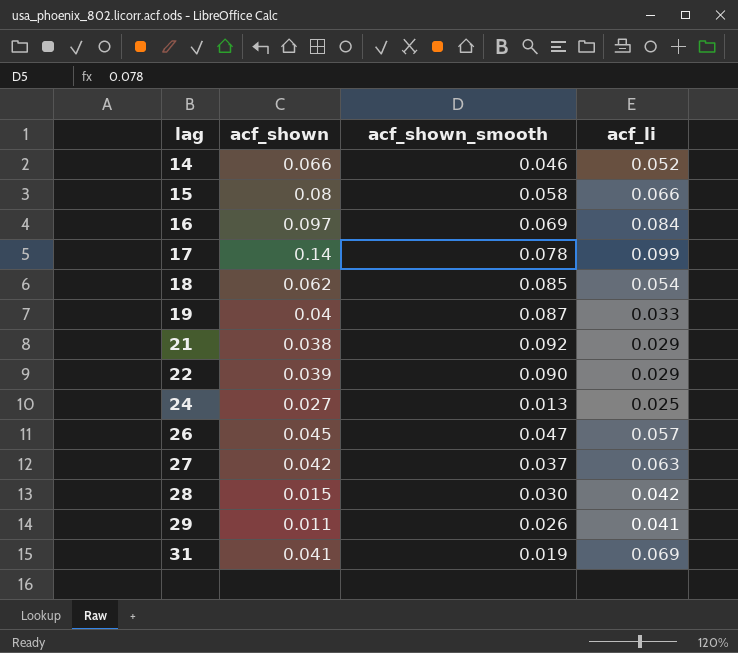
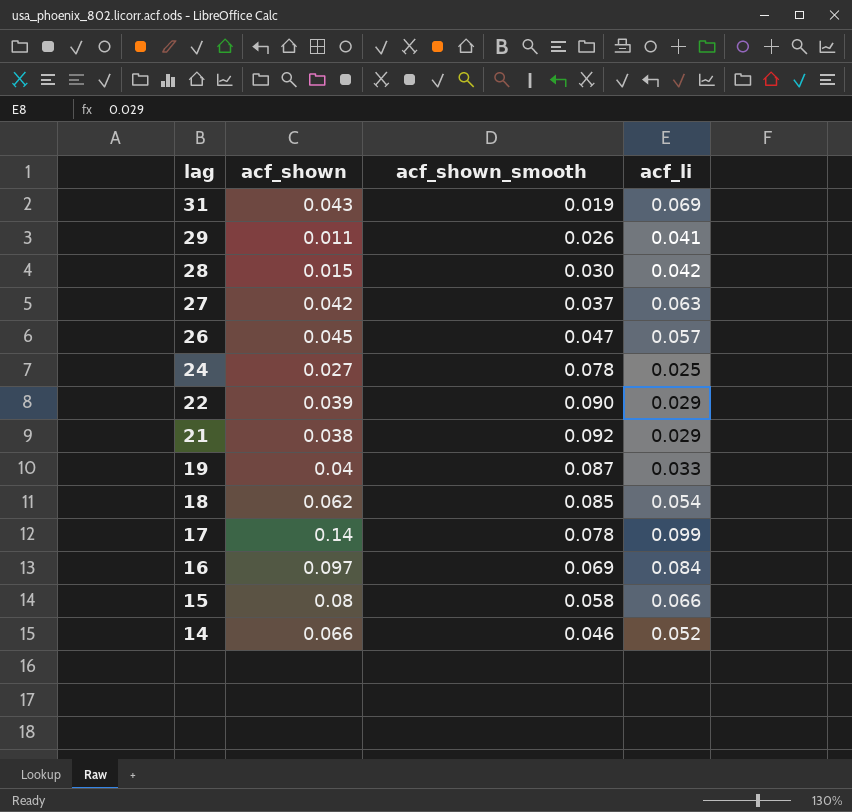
row order: lag ascending -> lag descending
31 | acf_shown: 0.041 -> 0.043
24 | acf_shown_smooth: 0.013 -> 0.078

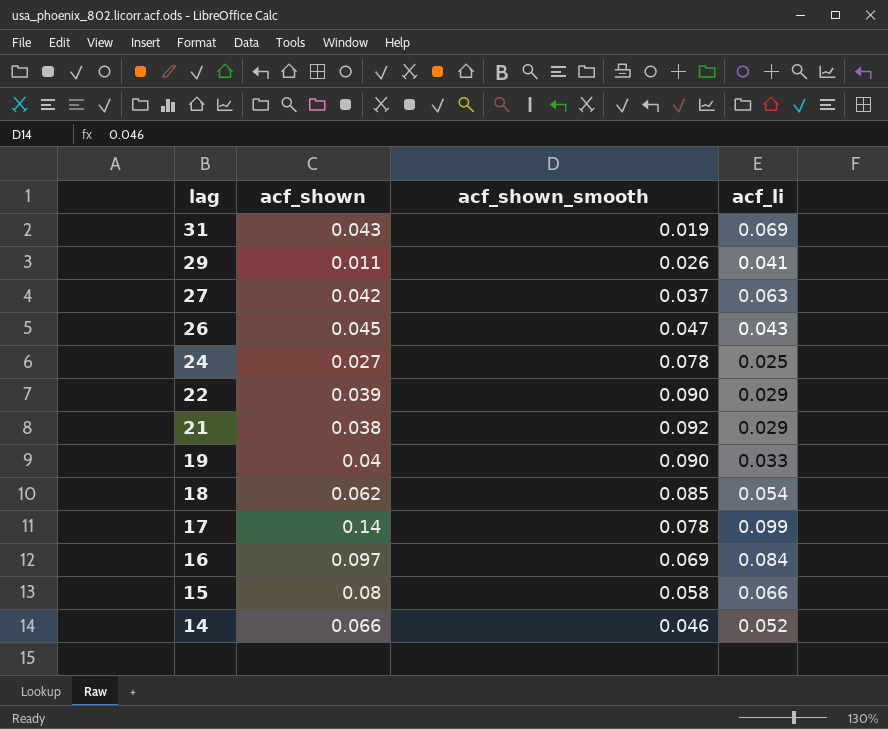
row 28: 0.015 | 0.030 | 0.042 -> none
26 | acf_li: 0.057 -> 0.043
19 | acf_shown_smooth: 0.087 -> 0.090

